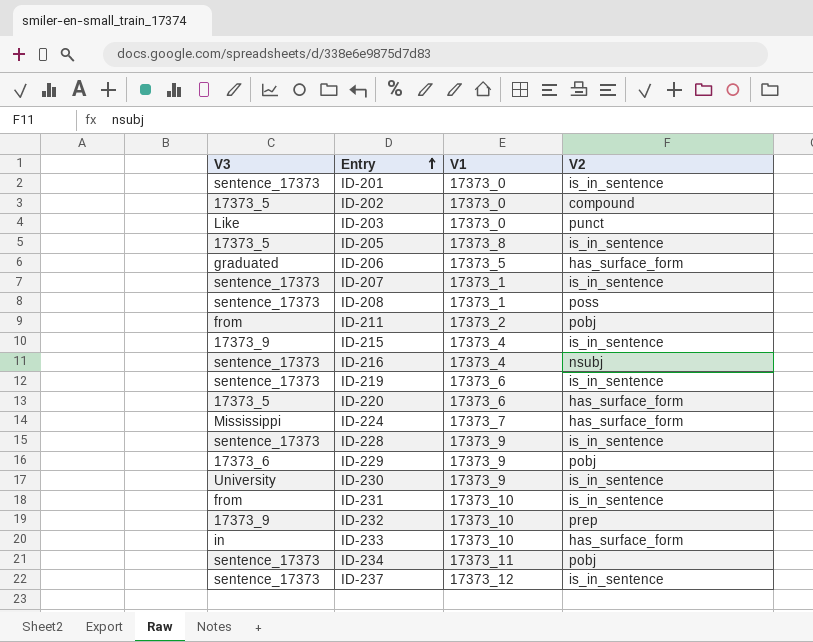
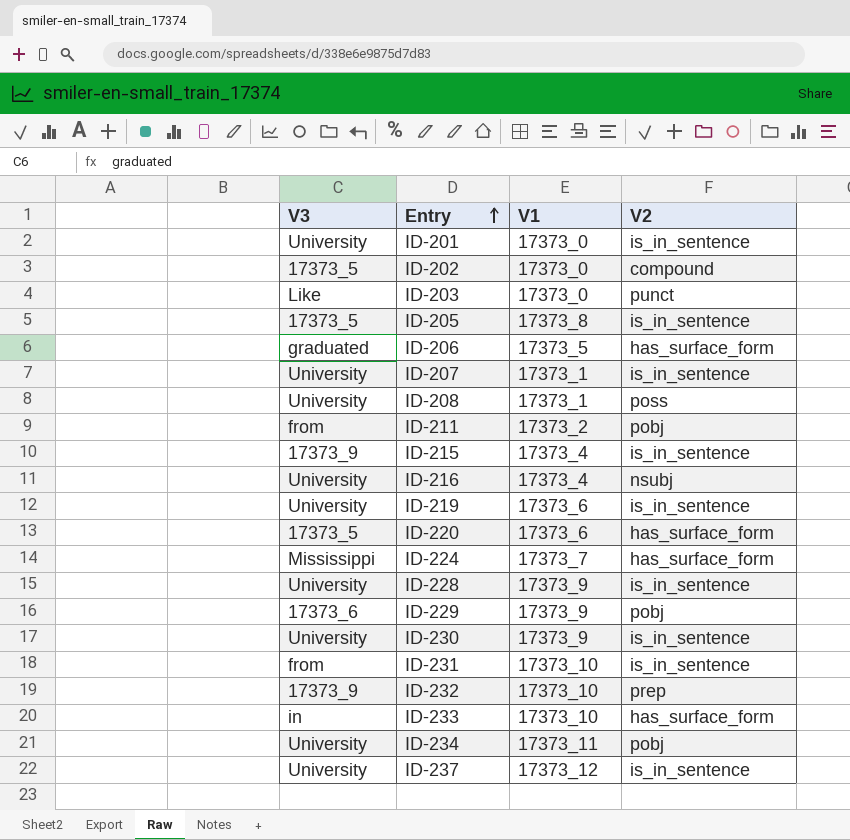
ID-201 | V3: sentence_17373 -> University
ID-207 | V3: sentence_17373 -> University
ID-208 | V3: sentence_17373 -> University
ID-216 | V3: sentence_17373 -> University
ID-219 | V3: sentence_17373 -> University
ID-228 | V3: sentence_17373 -> University
ID-234 | V3: sentence_17373 -> University
ID-237 | V3: sentence_17373 -> University

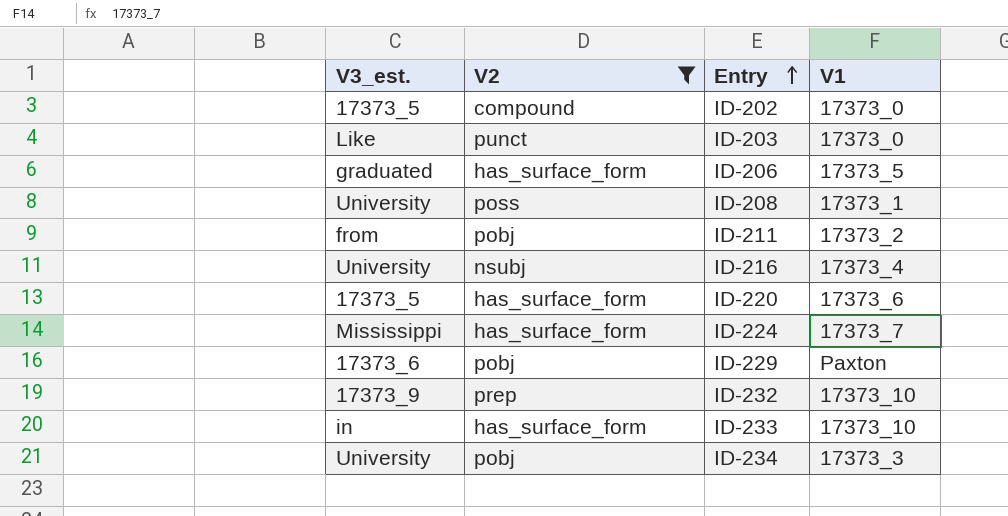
filter: none -> V2 != is_in_sentence
column name: V3 -> V3_est.
column V2 | position: 4 -> 2
ID-229 | V1: 17373_9 -> Paxton
ID-234 | V1: 17373_11 -> 17373_3

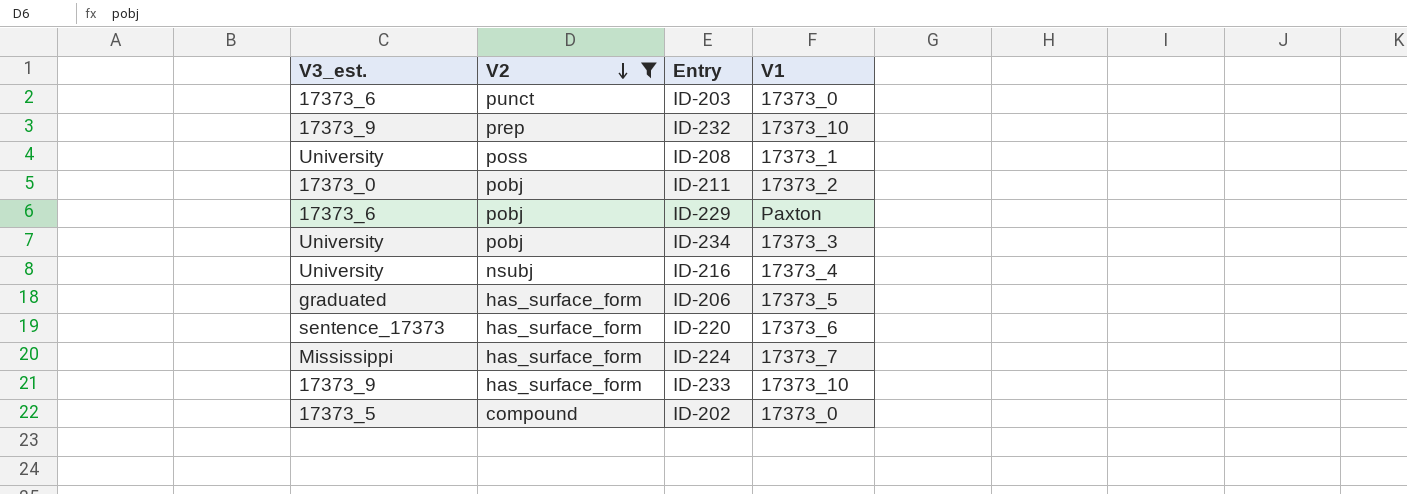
row order: Entry ascending -> V2 descending
ID-203 | V3_est.: Like -> 17373_6
ID-211 | V3_est.: from -> 17373_0
ID-220 | V3_est.: 17373_5 -> sentence_17373
ID-233 | V3_est.: in -> 17373_9

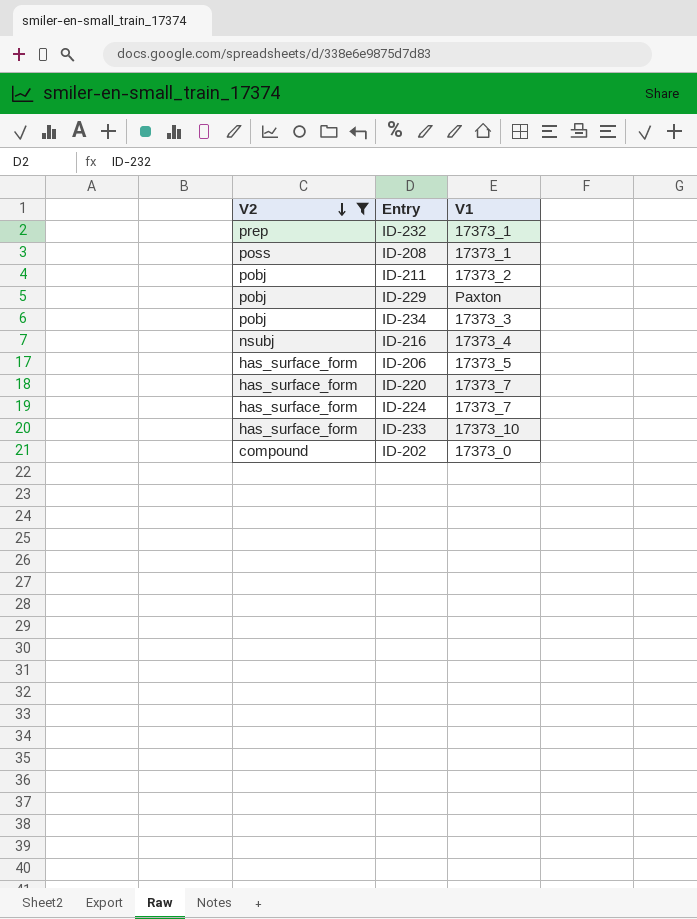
column V3_est. | position: 1 -> none
row ID-203: 17373_6 | punct | 17373_0 -> none
ID-232 | V1: 17373_10 -> 17373_1
ID-220 | V1: 17373_6 -> 17373_7

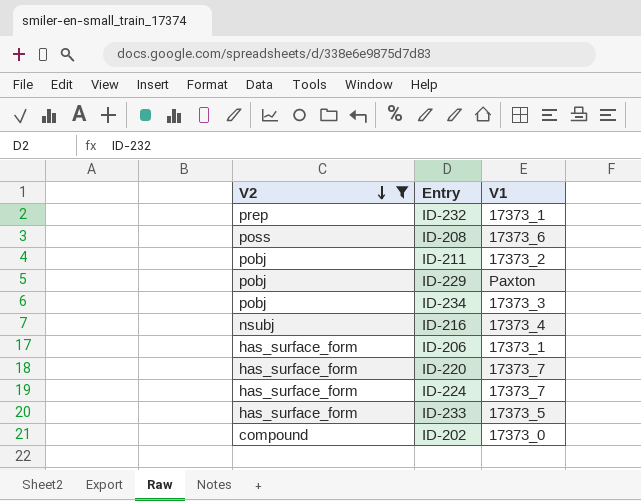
ID-208 | V1: 17373_1 -> 17373_6
ID-206 | V1: 17373_5 -> 17373_1
ID-233 | V1: 17373_10 -> 17373_5

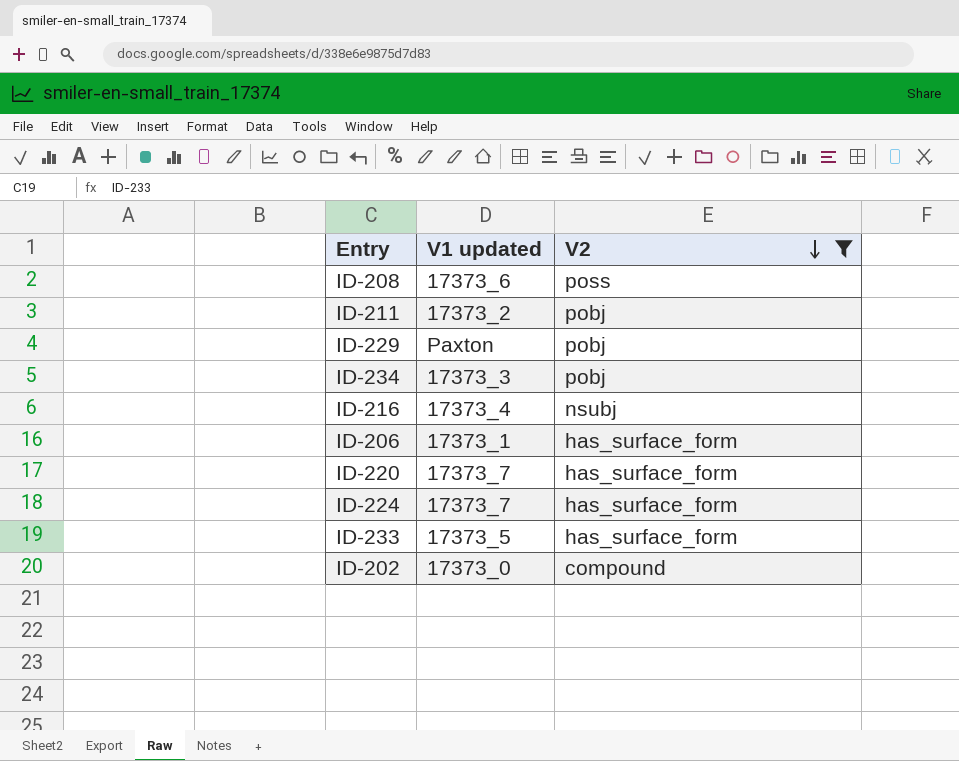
column name: V1 -> V1 updated
column V2 | position: 1 -> 3
row ID-232: prep | 17373_1 -> none

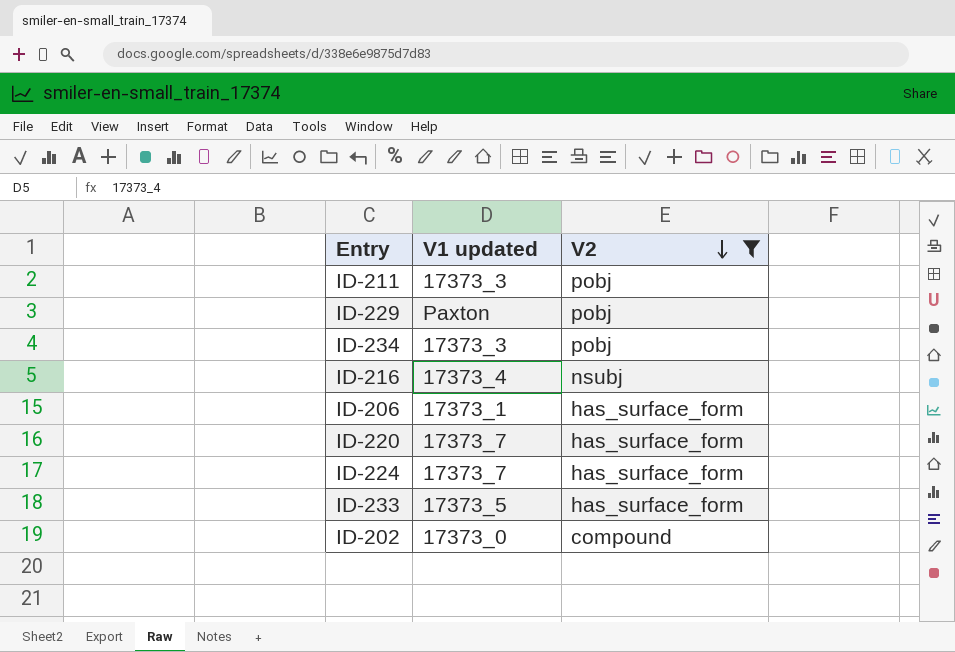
row ID-208: 17373_6 | poss -> none
ID-211 | V1 updated: 17373_2 -> 17373_3

